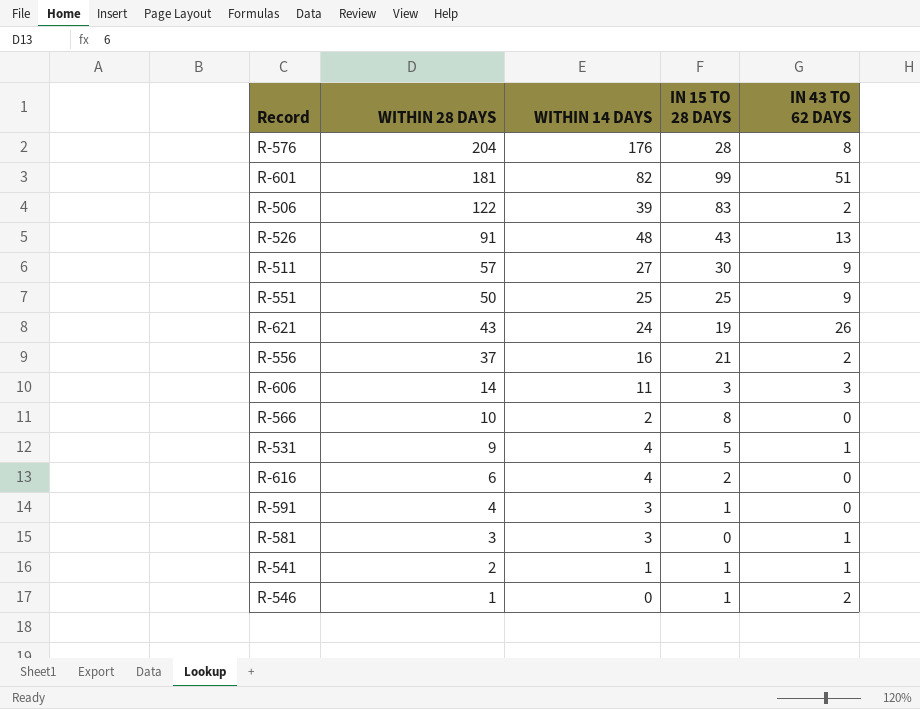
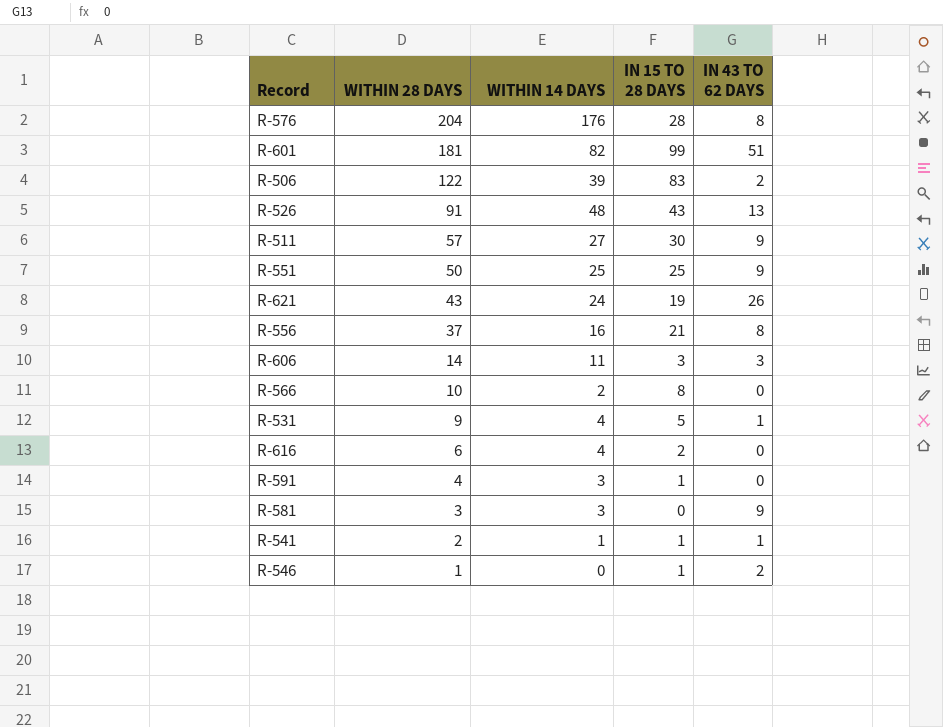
R-556 | IN 43 TO 62 DAYS: 2 -> 8
R-581 | IN 43 TO 62 DAYS: 1 -> 9

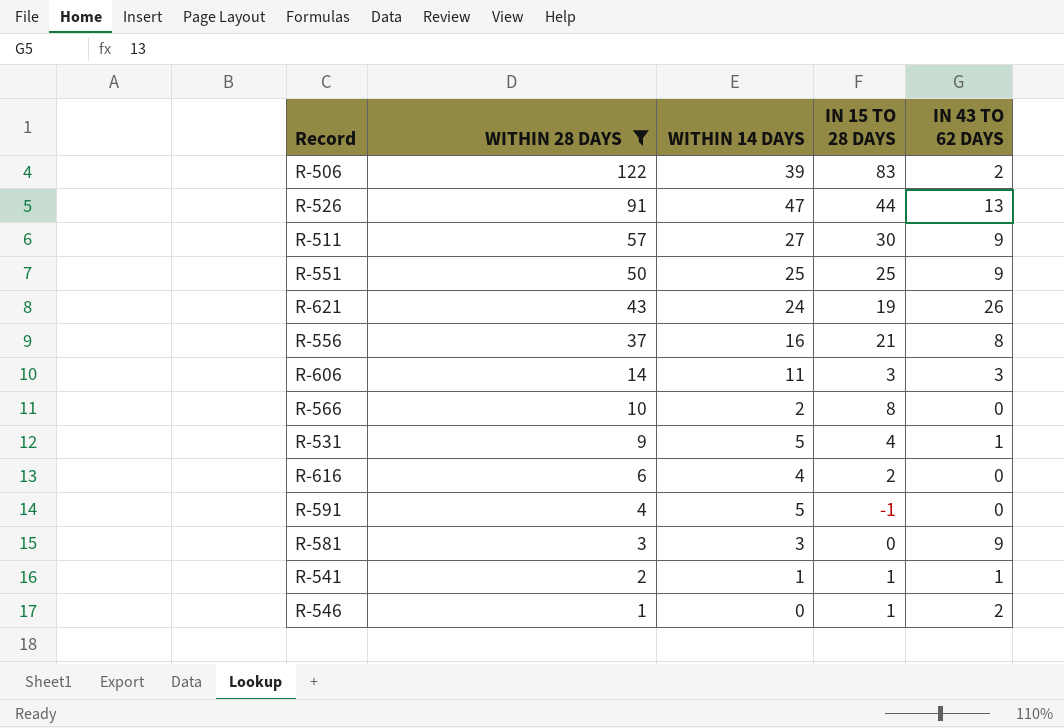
filter: none -> WITHIN 28 DAYS <= 122
R-526 | WITHIN 14 DAYS: 48 -> 47
R-526 | IN 15 TO 28 DAYS: 43 -> 44
R-531 | WITHIN 14 DAYS: 4 -> 5
R-531 | IN 15 TO 28 DAYS: 5 -> 4
R-591 | WITHIN 14 DAYS: 3 -> 5
R-591 | IN 15 TO 28 DAYS: 1 -> -1

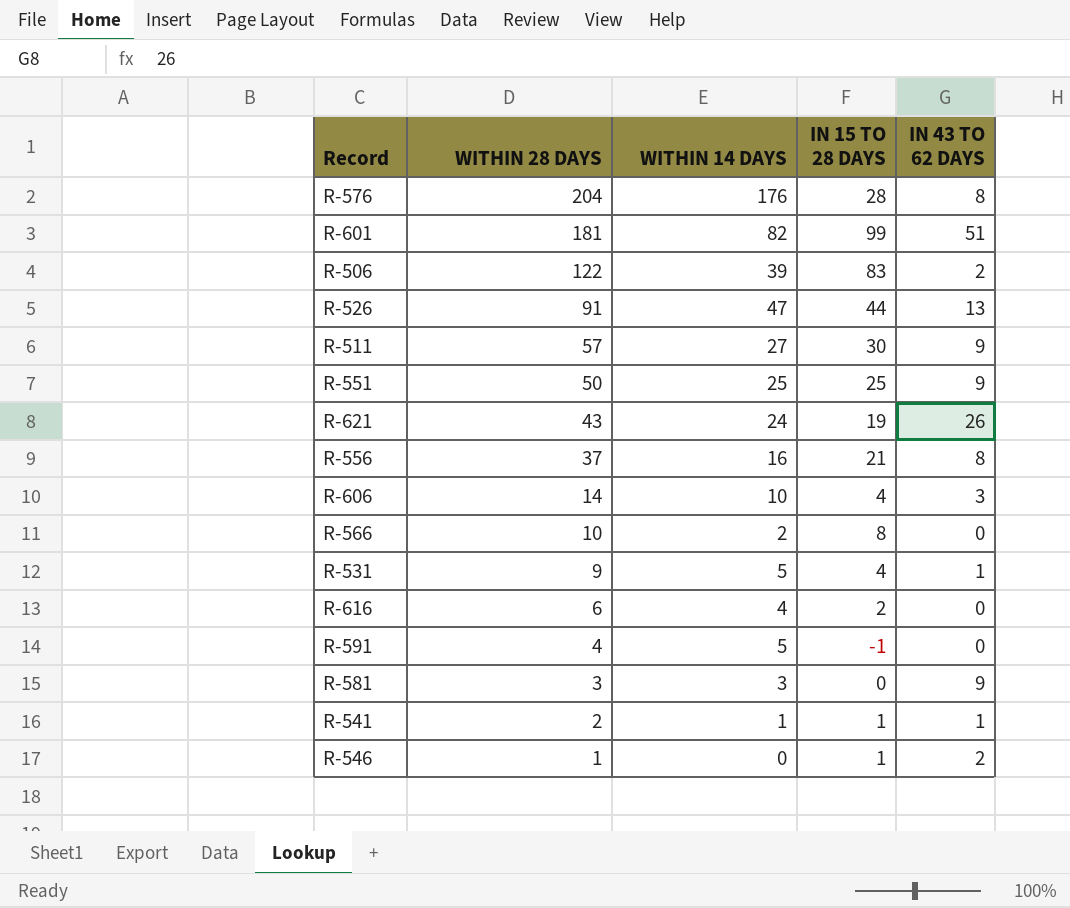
filter: WITHIN 28 DAYS <= 122 -> none
R-606 | WITHIN 14 DAYS: 11 -> 10
R-606 | IN 15 TO 28 DAYS: 3 -> 4

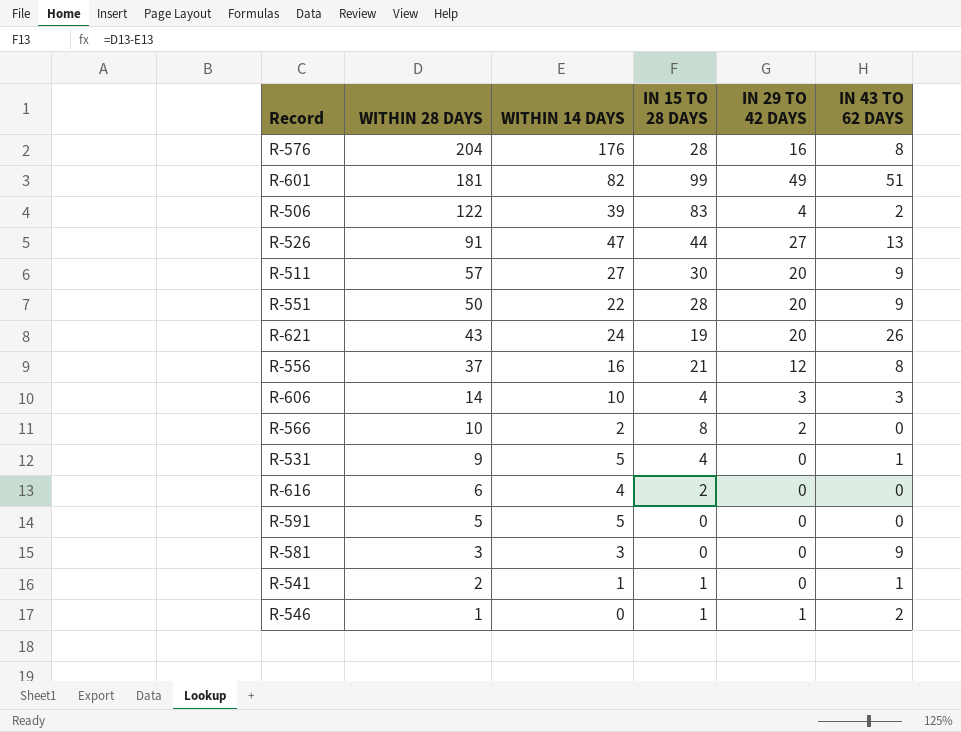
column IN 29 TO 42 DAYS | position: none -> 5
R-551 | WITHIN 14 DAYS: 25 -> 22
R-551 | IN 15 TO 28 DAYS: 25 -> 28
R-591 | WITHIN 28 DAYS: 4 -> 5
R-591 | IN 15 TO 28 DAYS: -1 -> 0

